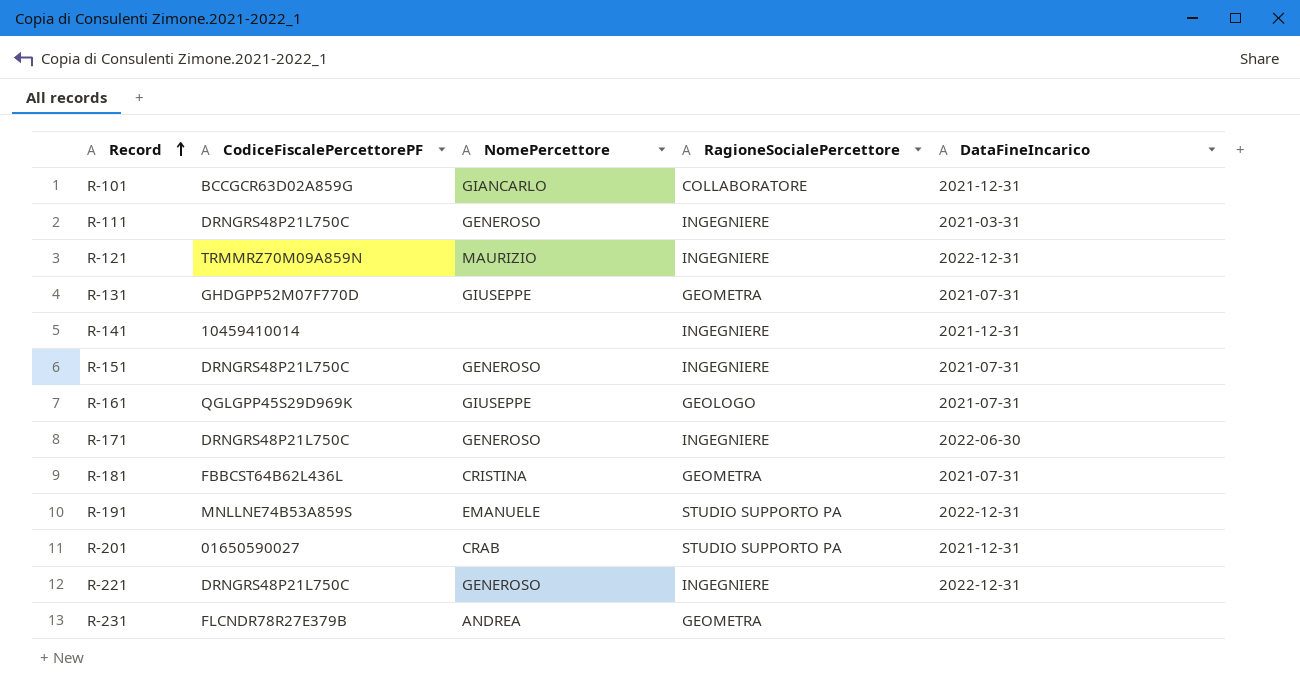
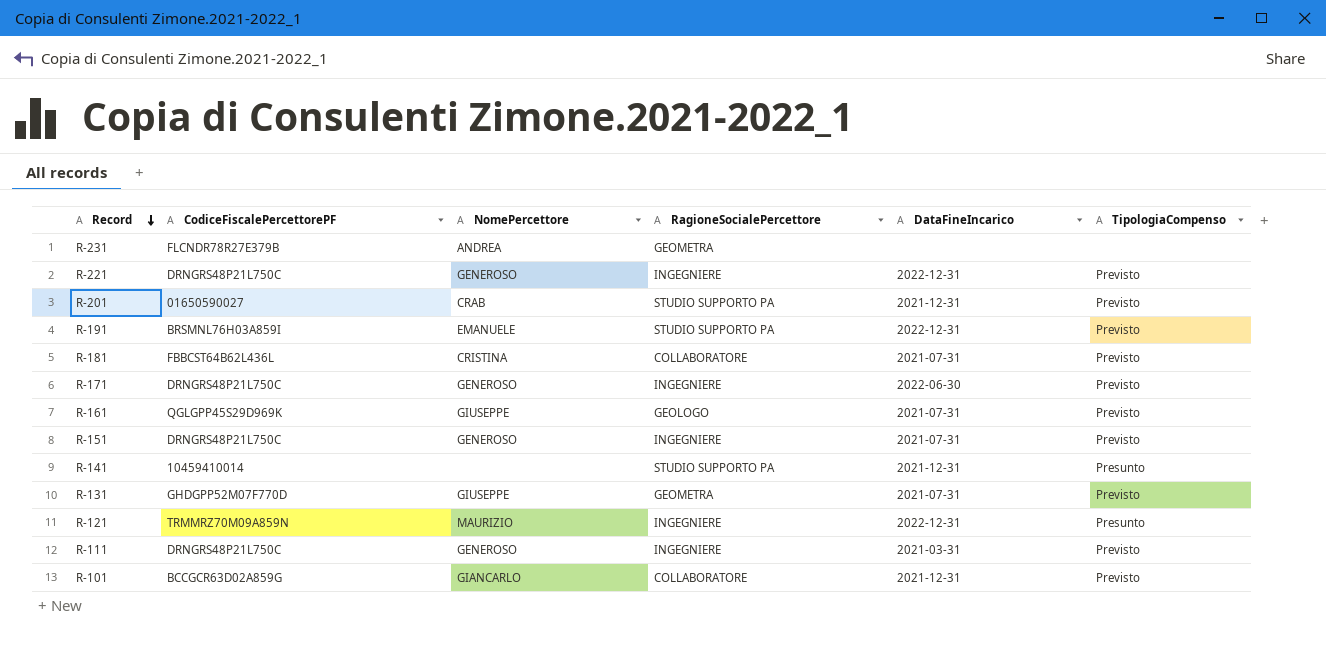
row order: Record ascending -> Record descending
column TipologiaCompenso | position: none -> 6
R-191 | CodiceFiscalePercettorePF: MNLLNE74B53A859S -> BRSMNL76H03A859I
R-181 | RagioneSocialePercettore: GEOMETRA -> COLLABORATORE
R-141 | RagioneSocialePercettore: INGEGNIERE -> STUDIO SUPPORTO PA

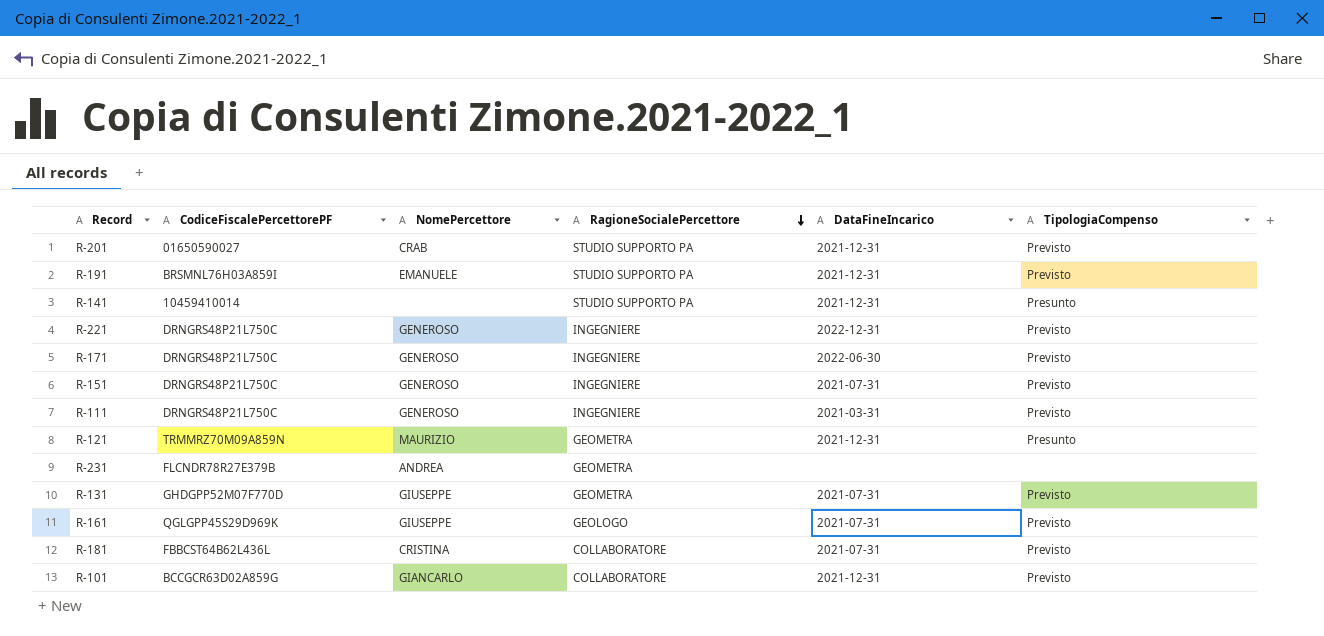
row order: Record descending -> RagioneSocialePercettore descending
R-191 | DataFineIncarico: 2022-12-31 -> 2021-12-31
R-121 | RagioneSocialePercettore: INGEGNIERE -> GEOMETRA
R-121 | DataFineIncarico: 2022-12-31 -> 2021-12-31

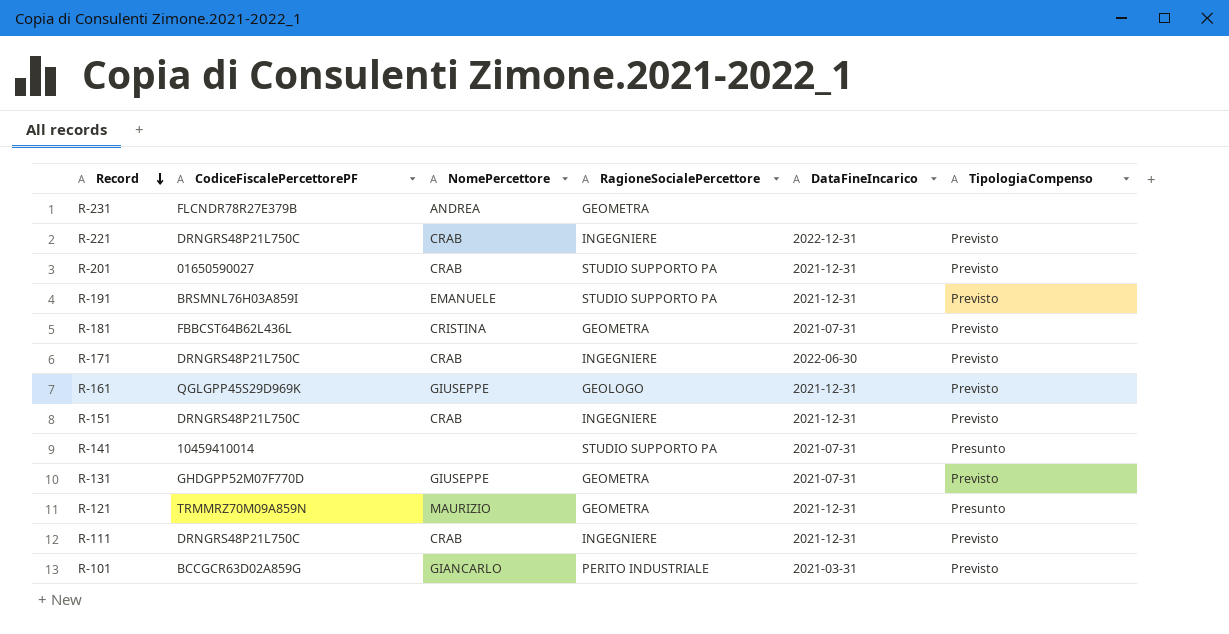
row order: RagioneSocialePercettore descending -> Record descending
R-221 | NomePercettore: GENEROSO -> CRAB
R-181 | RagioneSocialePercettore: COLLABORATORE -> GEOMETRA
R-171 | NomePercettore: GENEROSO -> CRAB
R-161 | DataFineIncarico: 2021-07-31 -> 2021-12-31
R-151 | NomePercettore: GENEROSO -> CRAB
R-151 | DataFineIncarico: 2021-07-31 -> 2021-12-31
R-141 | DataFineIncarico: 2021-12-31 -> 2021-07-31
R-111 | NomePercettore: GENEROSO -> CRAB
R-111 | DataFineIncarico: 2021-03-31 -> 2021-12-31
R-101 | RagioneSocialePercettore: COLLABORATORE -> PERITO INDUSTRIALE
R-101 | DataFineIncarico: 2021-12-31 -> 2021-03-31

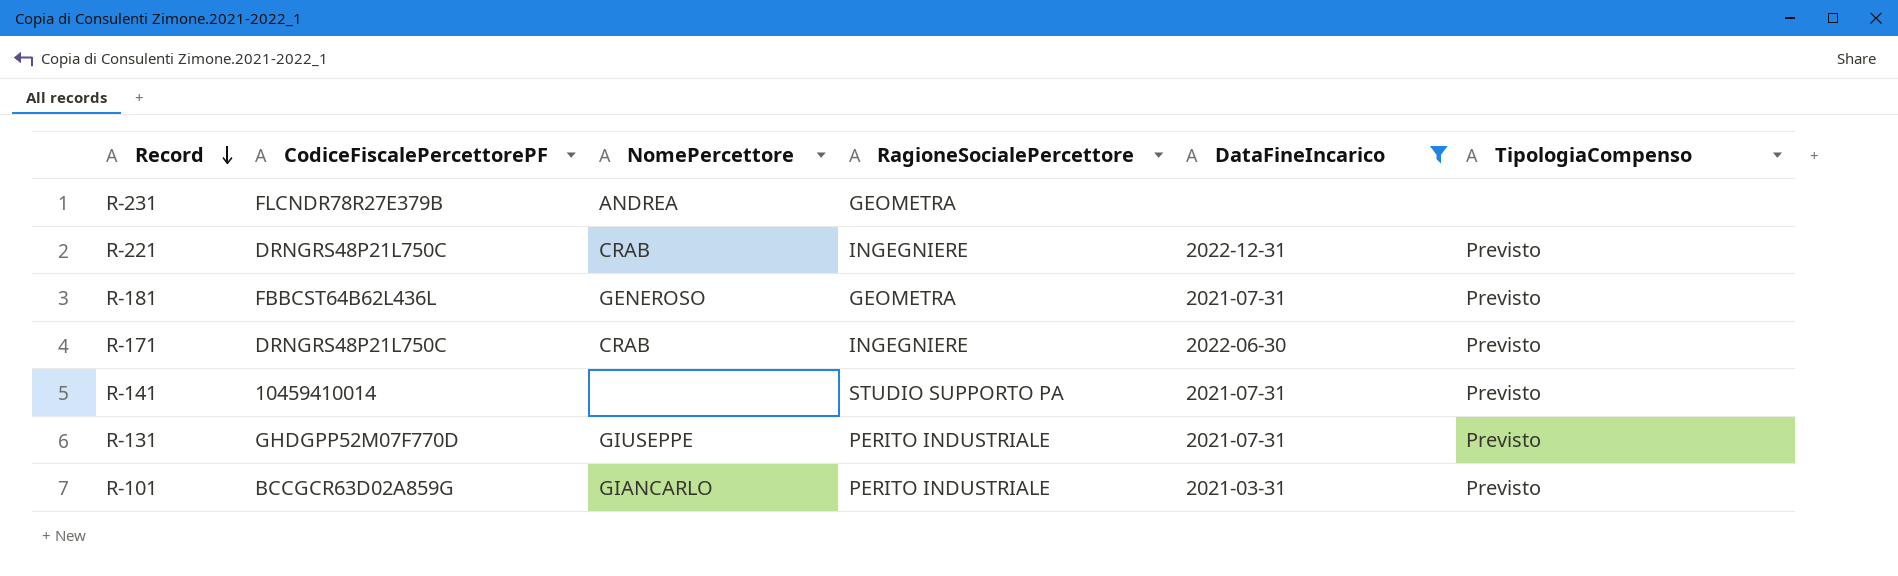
filter: none -> DataFineIncarico != 2021-12-31
R-181 | NomePercettore: CRISTINA -> GENEROSO
R-141 | TipologiaCompenso: Presunto -> Previsto
R-131 | RagioneSocialePercettore: GEOMETRA -> PERITO INDUSTRIALE

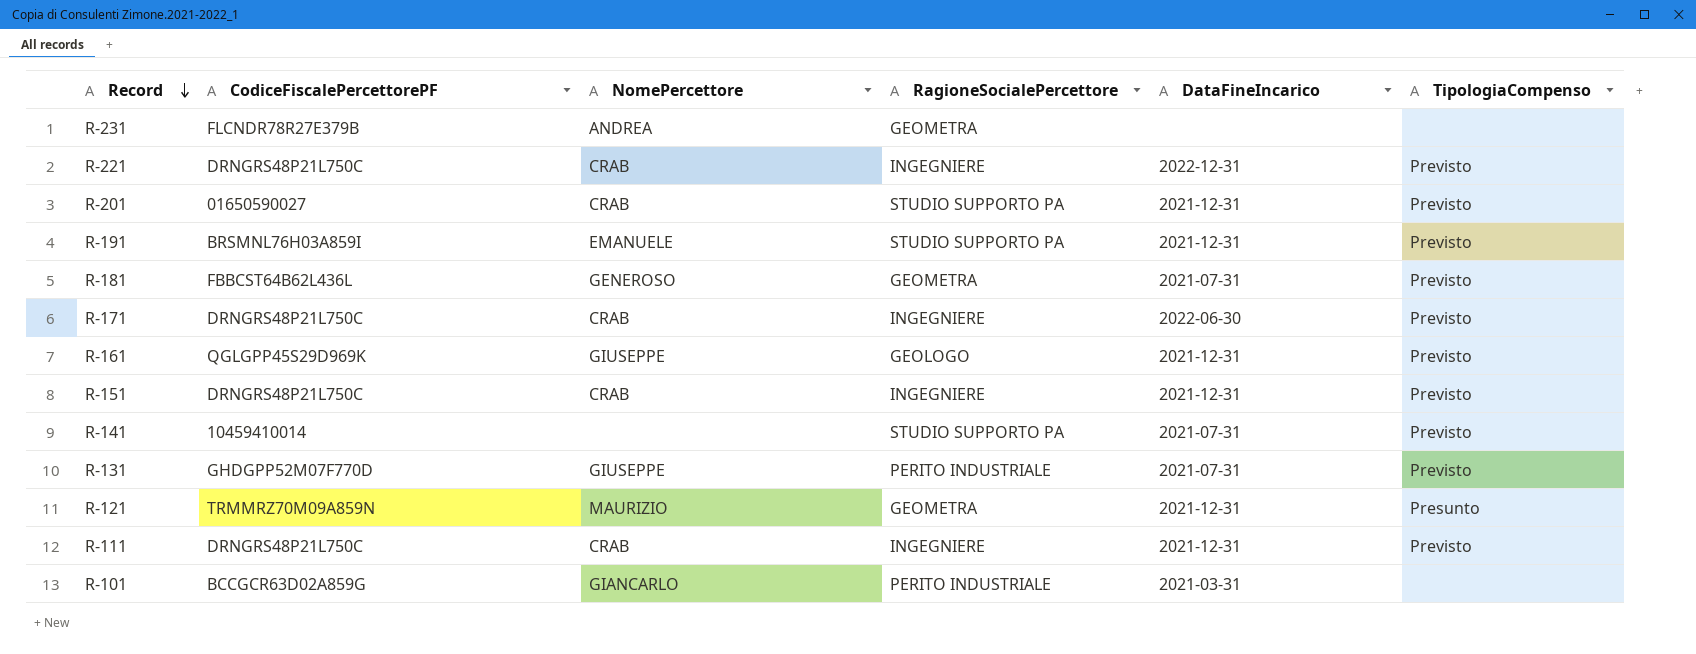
filter: DataFineIncarico != 2021-12-31 -> none
R-101 | TipologiaCompenso: Previsto -> none

